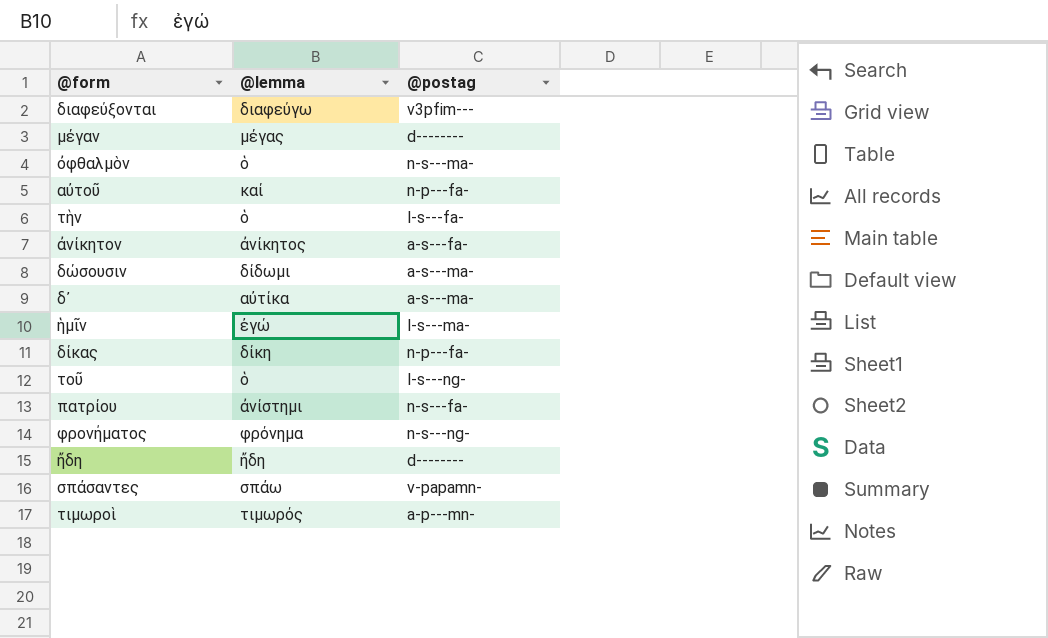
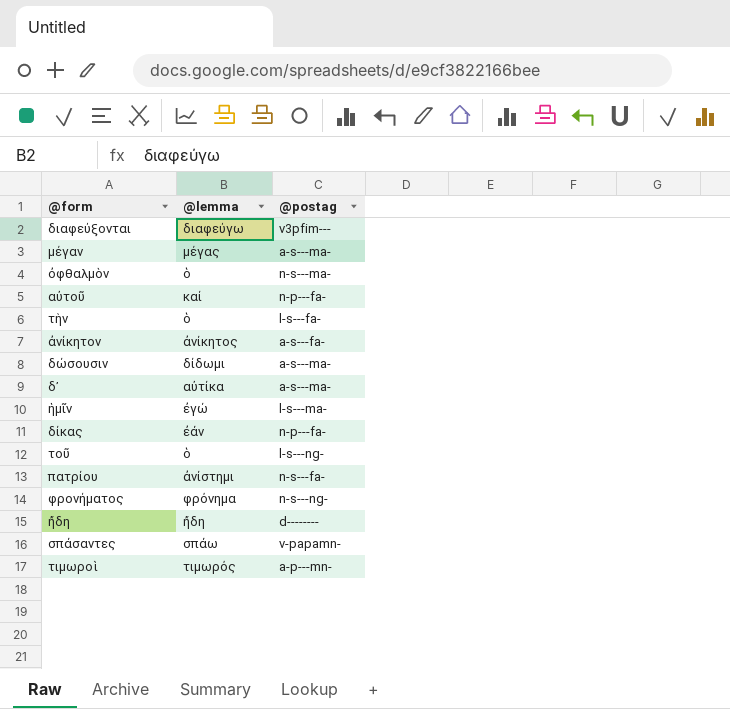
μέγαν | @postag: d-------- -> a-s---ma-
δίκας | @lemma: δίκη -> ἐάν

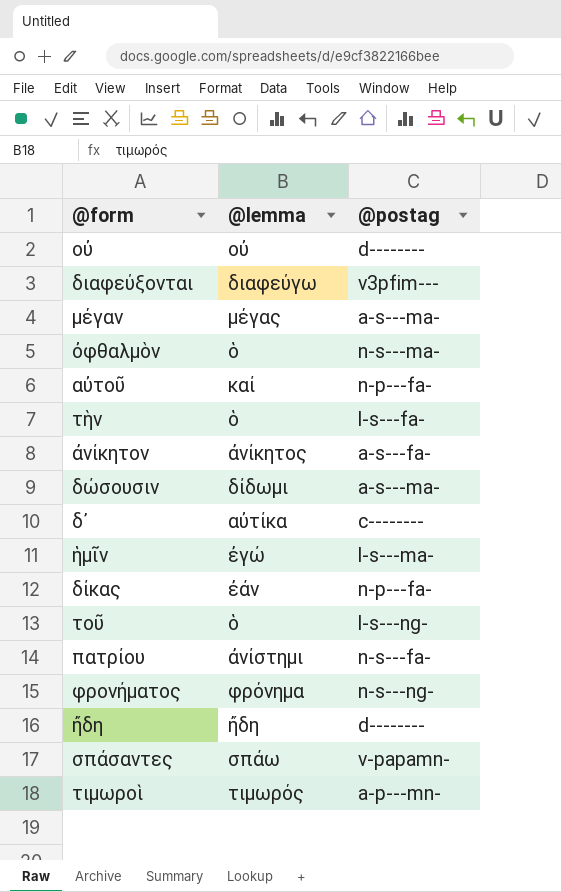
row οὐ: none -> οὐ | d--------
δ᾽ | @postag: a-s---ma- -> c--------

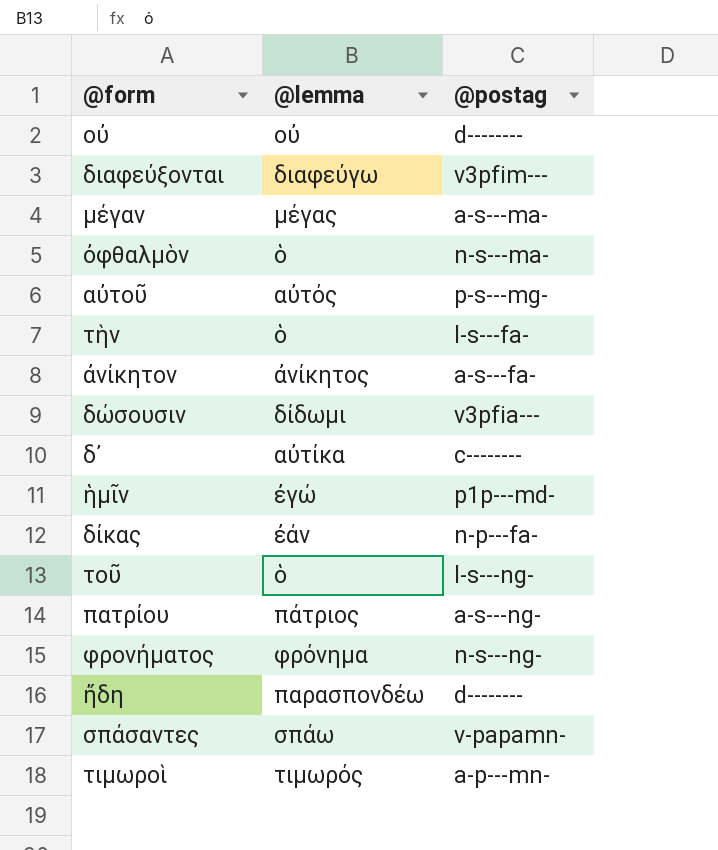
αὐτοῦ | @lemma: καί -> αὐτός
αὐτοῦ | @postag: n-p---fa- -> p-s---mg-
δώσουσιν | @postag: a-s---ma- -> v3pfia---
ἡμῖν | @postag: l-s---ma- -> p1p---md-
πατρίου | @lemma: ἀνίστημι -> πάτριος
πατρίου | @postag: n-s---fa- -> a-s---ng-
ἤδη | @lemma: ἤδη -> παρασπονδέω

